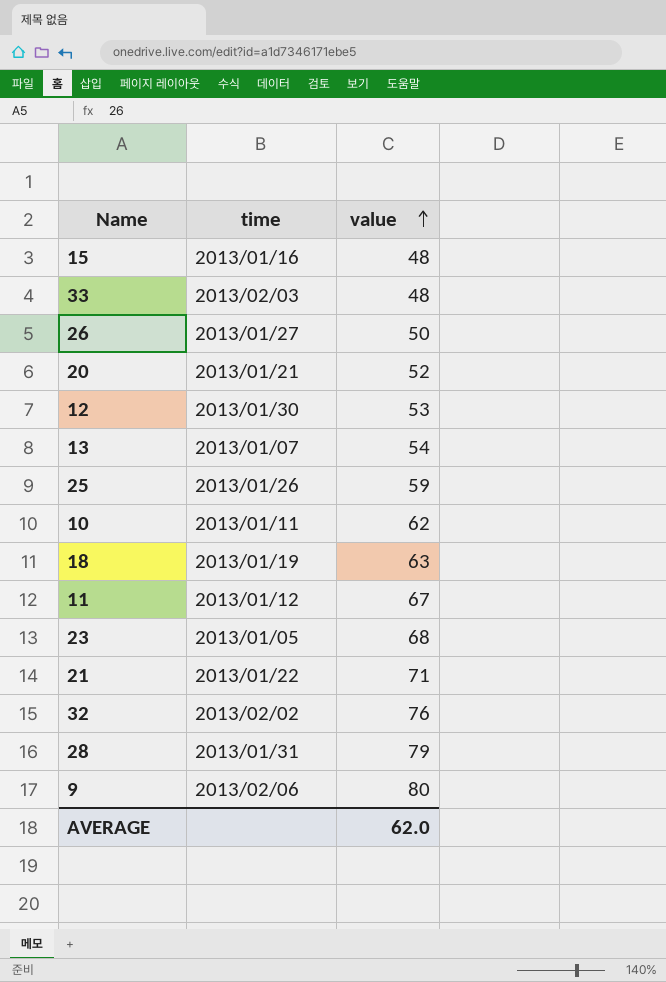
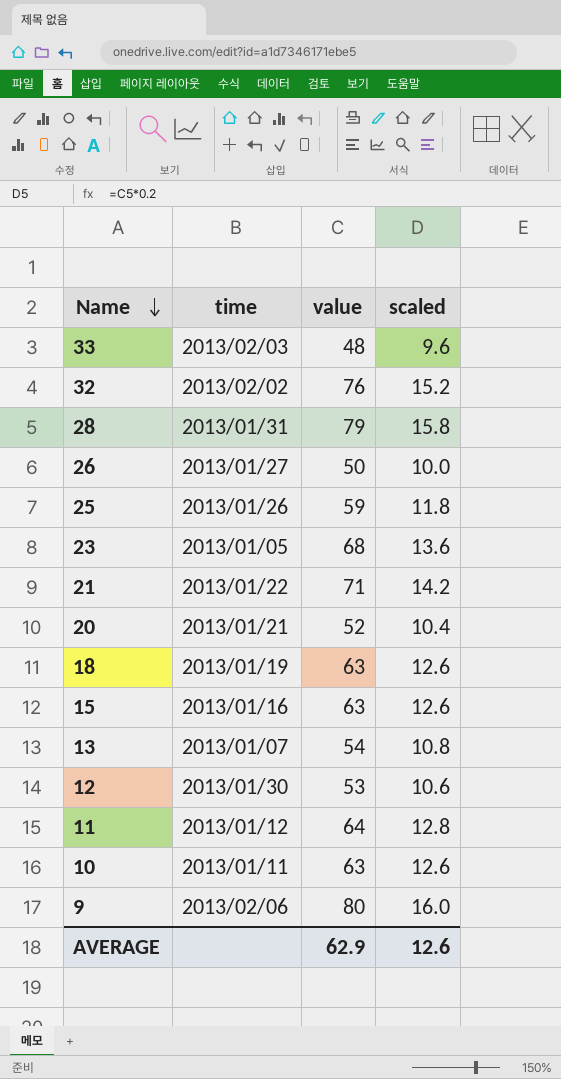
row order: value ascending -> Name descending
column scaled | formula: none -> [value] * 0.2
15 | value: 48 -> 63
11 | value: 67 -> 64
10 | value: 62 -> 63
AVERAGE | value: 62.0 -> 62.9

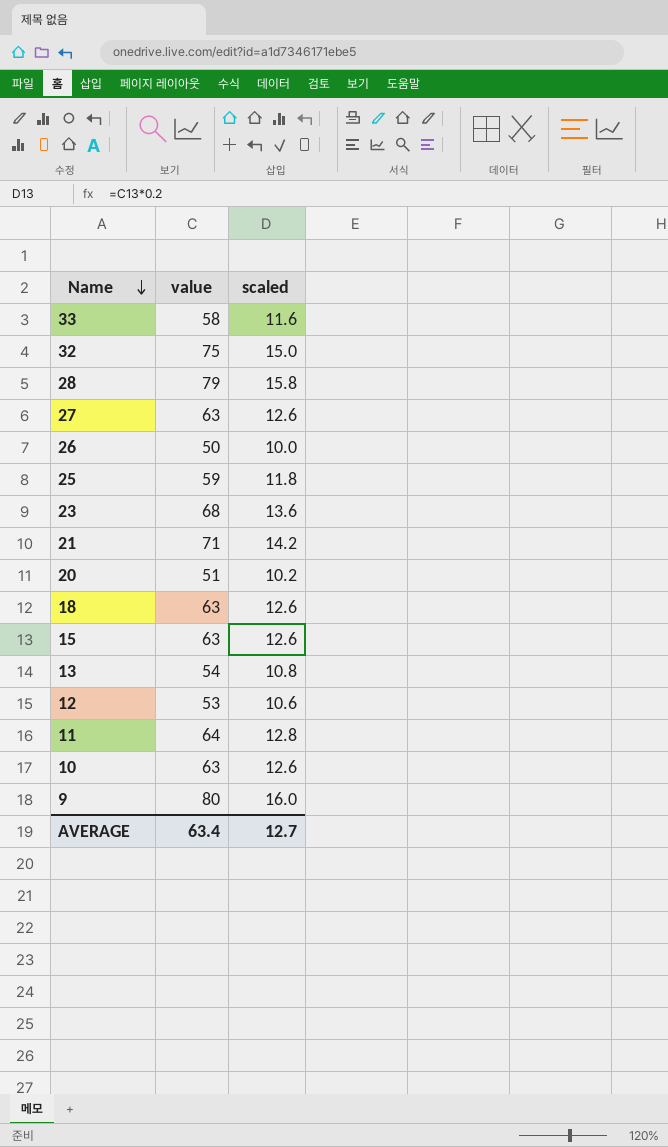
column time | position: 2 -> none
33 | value: 48 -> 58
33 | scaled: 9.6 -> 11.6
32 | value: 76 -> 75
32 | scaled: 15.2 -> 15.0
row 27: none -> 63 | 12.6
20 | value: 52 -> 51
20 | scaled: 10.4 -> 10.2
AVERAGE | value: 62.9 -> 63.4
AVERAGE | scaled: 12.6 -> 12.7

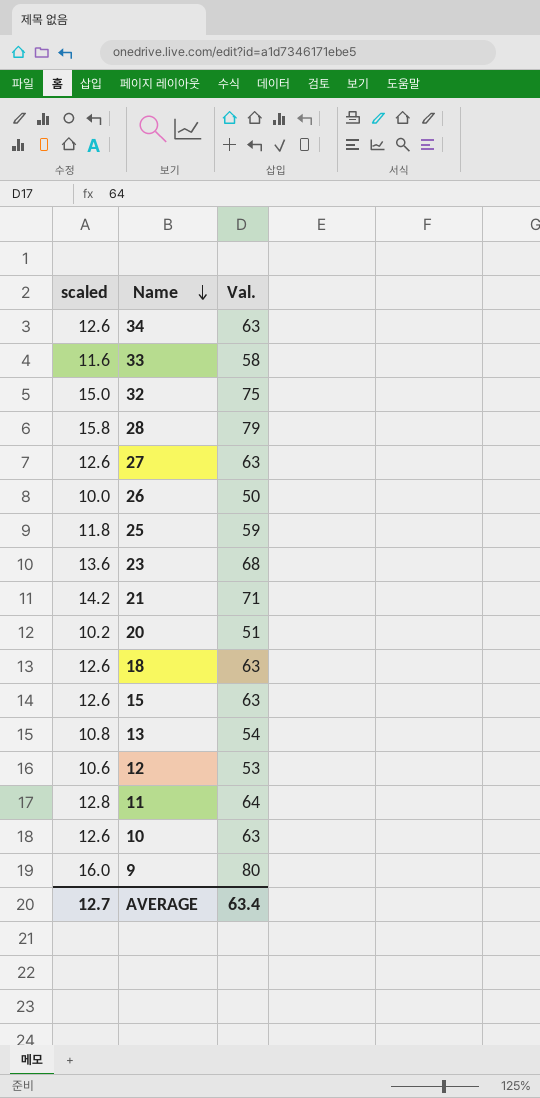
column scaled | position: 3 -> 1
column name: value -> Val.
row 34: none -> 12.6 | 63

